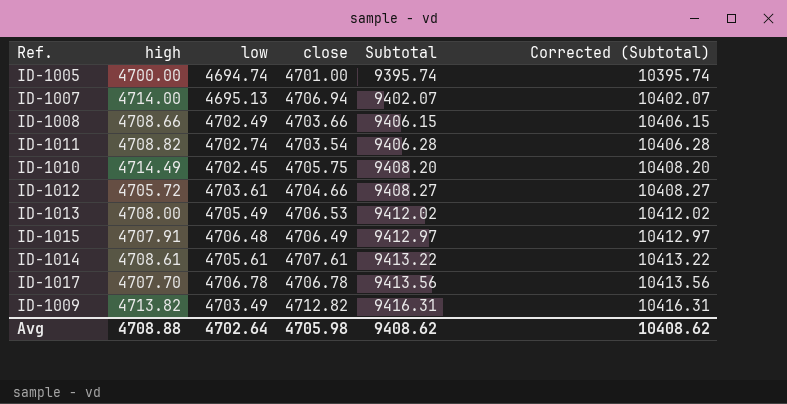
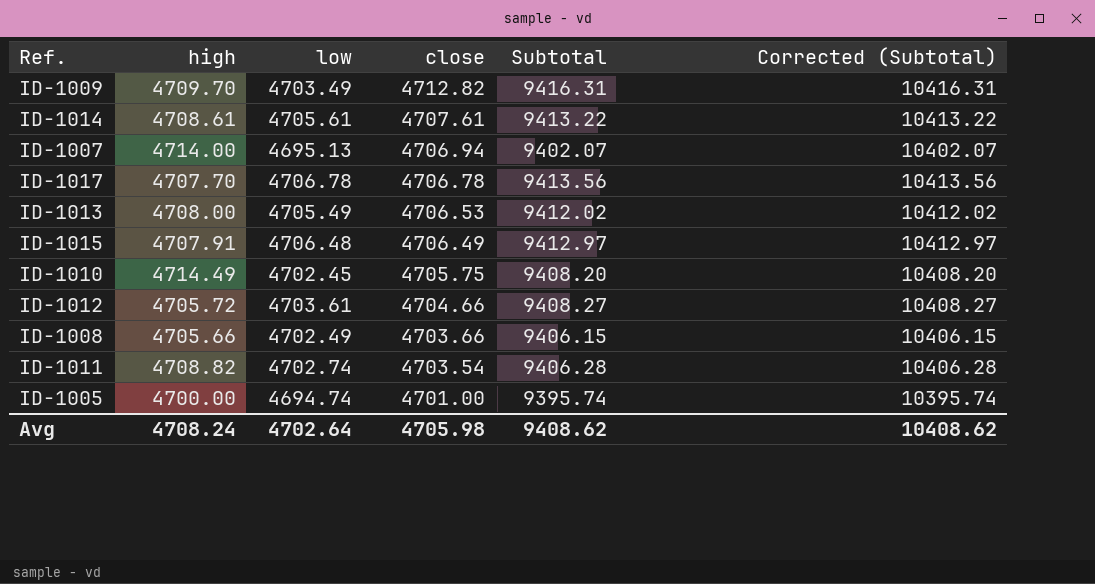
row order: Subtotal ascending -> close descending
ID-1009 | high: 4713.82 -> 4709.70
ID-1008 | high: 4708.66 -> 4705.66
Avg | high: 4708.88 -> 4708.24

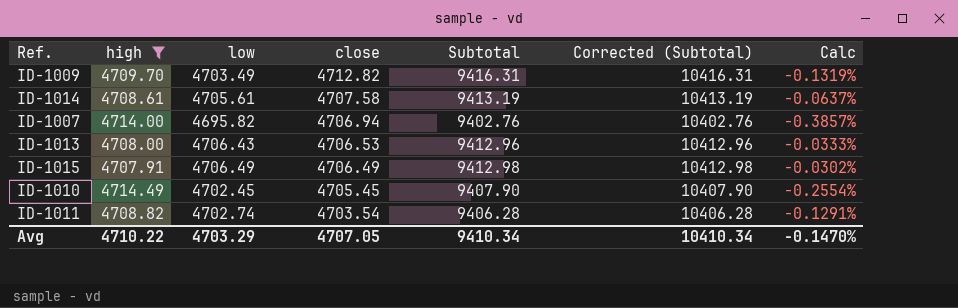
filter: none -> high >= 4707.91
column Calc | formula: none -> ([low] - [high]) / [high]
ID-1014 | close: 4707.61 -> 4707.58
ID-1014 | Subtotal: 9413.22 -> 9413.19
ID-1014 | Corrected (Subtotal): 10413.22 -> 10413.19
ID-1007 | low: 4695.13 -> 4695.82
ID-1007 | Subtotal: 9402.07 -> 9402.76
ID-1007 | Corrected (Subtotal): 10402.07 -> 10402.76
ID-1013 | low: 4705.49 -> 4706.43
ID-1013 | Subtotal: 9412.02 -> 9412.96
ID-1013 | Corrected (Subtotal): 10412.02 -> 10412.96
ID-1015 | low: 4706.48 -> 4706.49
ID-1015 | Subtotal: 9412.97 -> 9412.98
ID-1015 | Corrected (Subtotal): 10412.97 -> 10412.98
ID-1010 | close: 4705.75 -> 4705.45
ID-1010 | Subtotal: 9408.20 -> 9407.90
ID-1010 | Corrected (Subtotal): 10408.20 -> 10407.90
Avg | high: 4708.24 -> 4710.22
Avg | low: 4702.64 -> 4703.29
Avg | close: 4705.98 -> 4707.05
Avg | Subtotal: 9408.62 -> 9410.34
Avg | Corrected (Subtotal): 10408.62 -> 10410.34

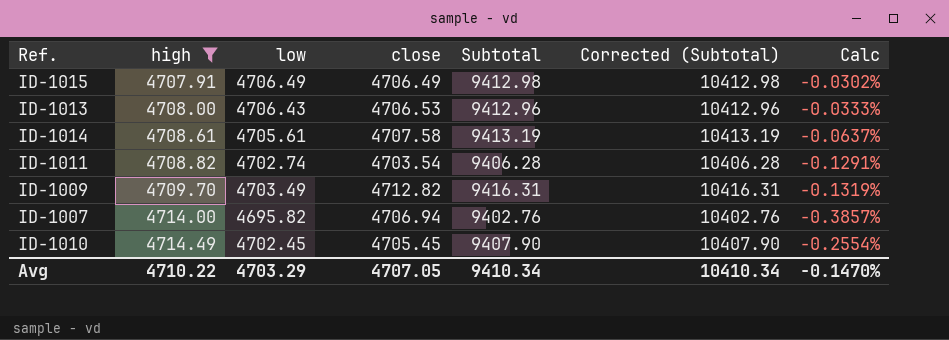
row order: close descending -> high ascending

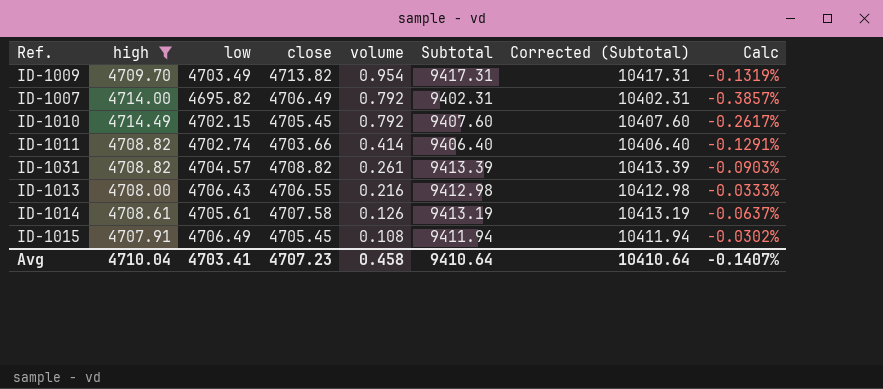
row order: high ascending -> volume descending
column volume | position: none -> 5
ID-1009 | close: 4712.82 -> 4713.82
ID-1009 | Subtotal: 9416.31 -> 9417.31
ID-1009 | Corrected (Subtotal): 10416.31 -> 10417.31
ID-1007 | close: 4706.94 -> 4706.49
ID-1007 | Subtotal: 9402.76 -> 9402.31
ID-1007 | Corrected (Subtotal): 10402.76 -> 10402.31
ID-1010 | low: 4702.45 -> 4702.15
ID-1010 | Subtotal: 9407.90 -> 9407.60
ID-1010 | Corrected (Subtotal): 10407.90 -> 10407.60
ID-1010 | Calc: -0.2554% -> -0.2617%
ID-1011 | close: 4703.54 -> 4703.66
ID-1011 | Subtotal: 9406.28 -> 9406.40
ID-1011 | Corrected (Subtotal): 10406.28 -> 10406.40
row ID-1031: none -> 4708.82 | 4704.57 | 4708.82 | 0.261 | 9413.39 | 10413.39 | -0.0903%
ID-1013 | close: 4706.53 -> 4706.55
ID-1013 | Subtotal: 9412.96 -> 9412.98
ID-1013 | Corrected (Subtotal): 10412.96 -> 10412.98
ID-1015 | close: 4706.49 -> 4705.45
ID-1015 | Subtotal: 9412.98 -> 9411.94
ID-1015 | Corrected (Subtotal): 10412.98 -> 10411.94
Avg | high: 4710.22 -> 4710.04
Avg | low: 4703.29 -> 4703.41
Avg | close: 4707.05 -> 4707.23
Avg | Subtotal: 9410.34 -> 9410.64
Avg | Corrected (Subtotal): 10410.34 -> 10410.64
Avg | Calc: -0.1470% -> -0.1407%

